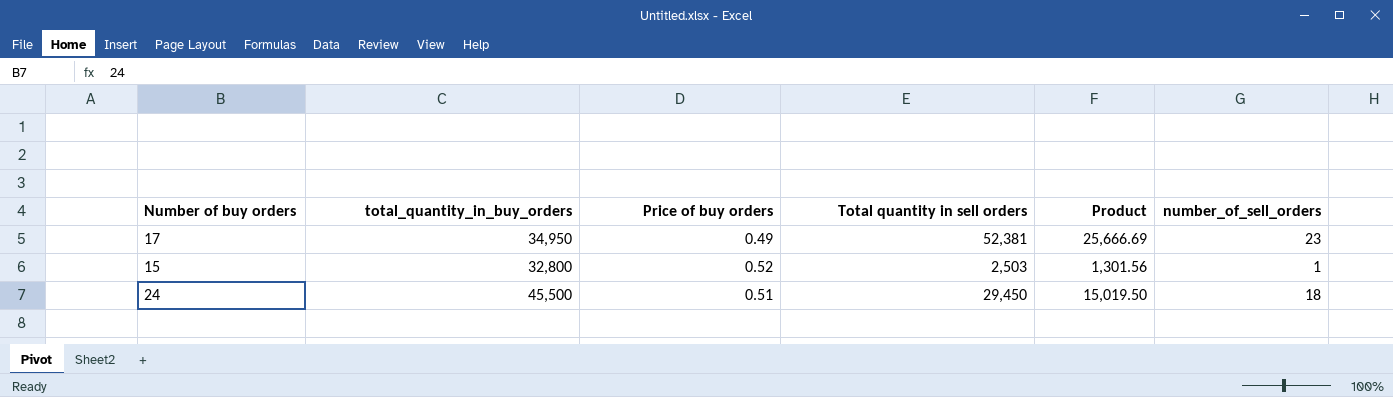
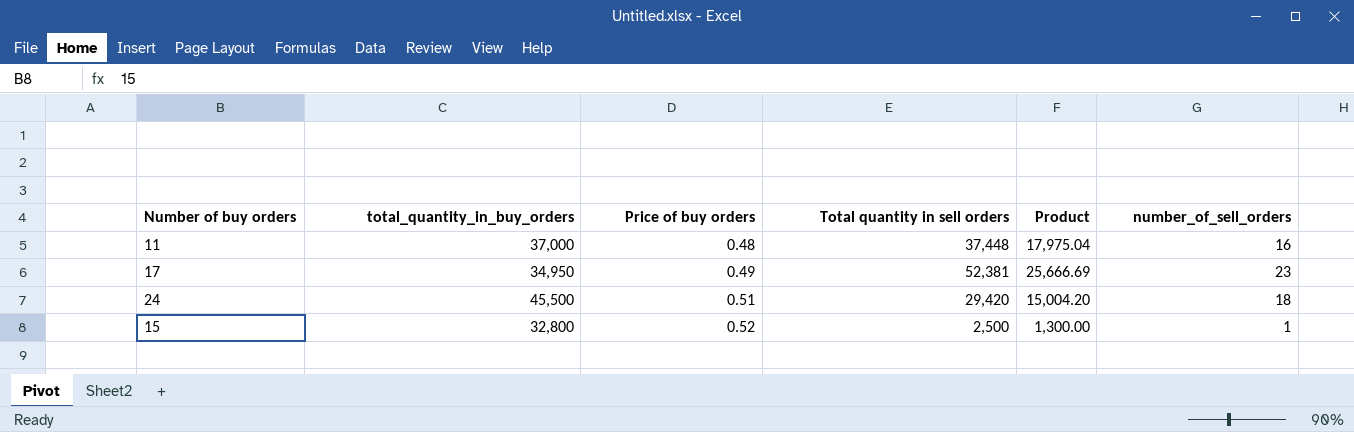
row order: none -> Price of buy orders ascending
row 11: none -> 37,000 | 0.48 | 37,448 | 17,975.04 | 16
24 | Total quantity in sell orders: 29,450 -> 29,420
24 | Product: 15,019.50 -> 15,004.20
15 | Total quantity in sell orders: 2,503 -> 2,500
15 | Product: 1,301.56 -> 1,300.00

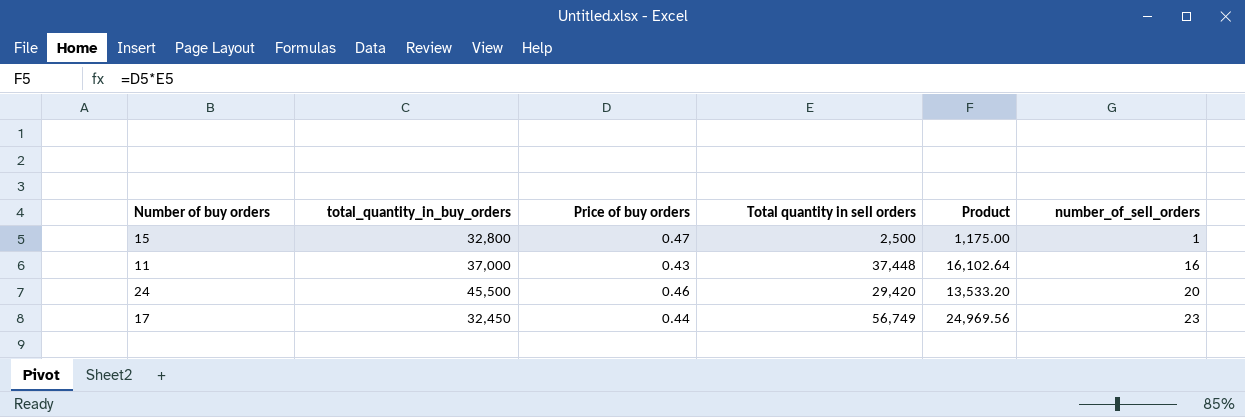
row order: Price of buy orders ascending -> number_of_sell_orders ascending
15 | Price of buy orders: 0.52 -> 0.47
15 | Product: 1,300.00 -> 1,175.00
11 | Price of buy orders: 0.48 -> 0.43
11 | Product: 17,975.04 -> 16,102.64
24 | Price of buy orders: 0.51 -> 0.46
24 | Product: 15,004.20 -> 13,533.20
24 | number_of_sell_orders: 18 -> 20
17 | total_quantity_in_buy_orders: 34,950 -> 32,450
17 | Price of buy orders: 0.49 -> 0.44
17 | Total quantity in sell orders: 52,381 -> 56,749
17 | Product: 25,666.69 -> 24,969.56

